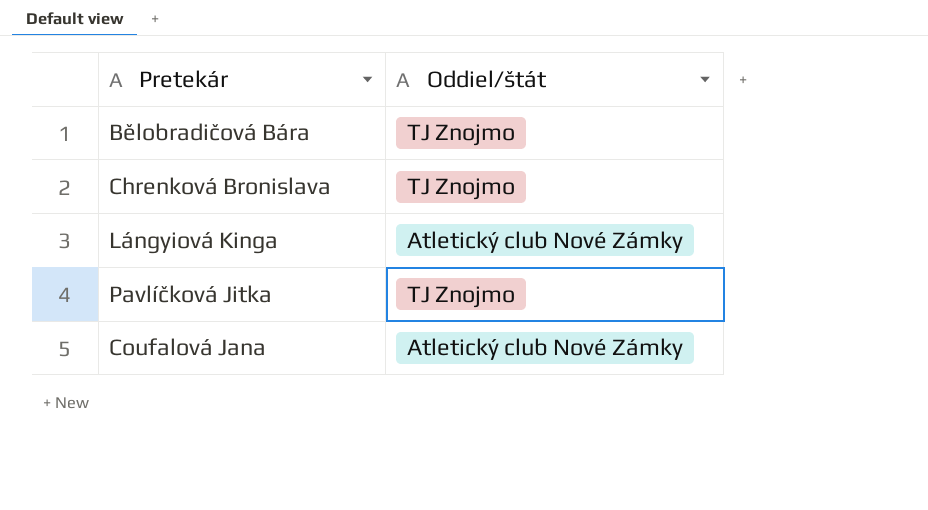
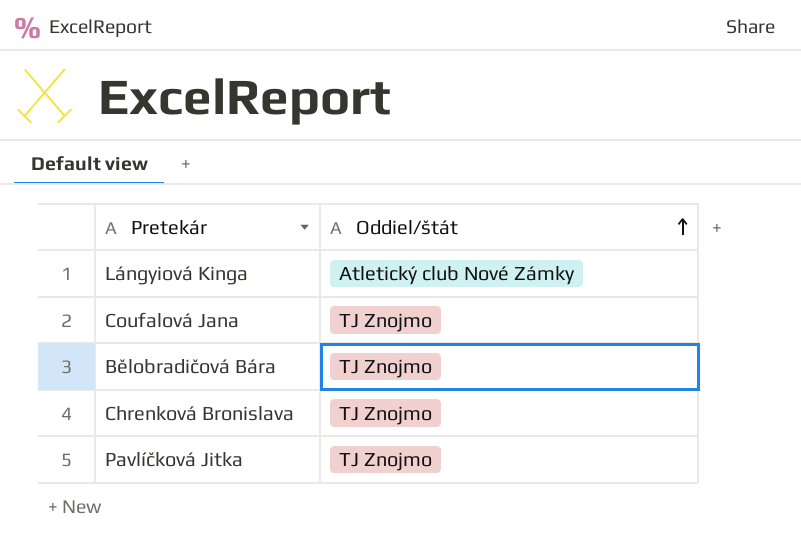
row order: none -> Oddiel/štát ascending
Coufalová Jana | Oddiel/štát: Atletický club Nové Zámky -> TJ Znojmo

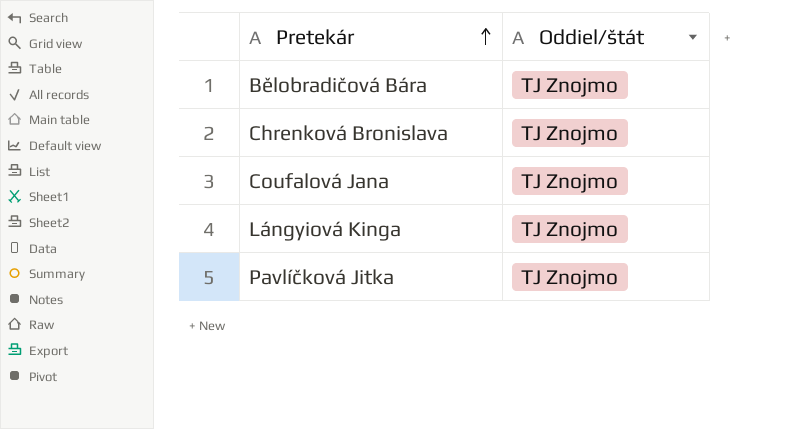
row order: Oddiel/štát ascending -> Pretekár ascending
Lángyiová Kinga | Oddiel/štát: Atletický club Nové Zámky -> TJ Znojmo

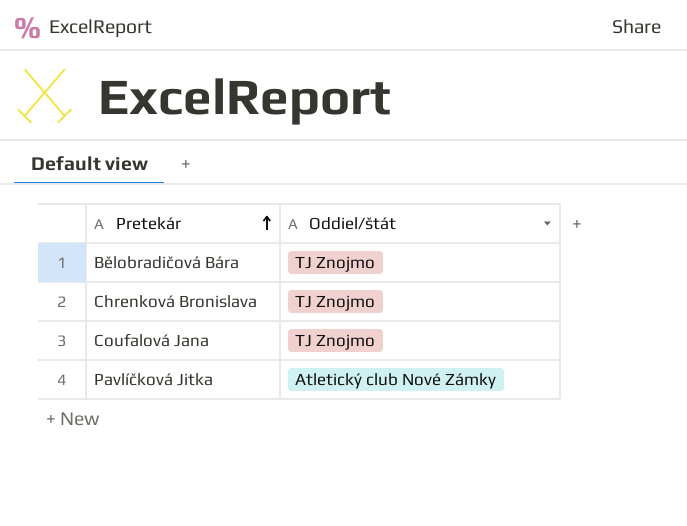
row Lángyiová Kinga: TJ Znojmo -> none
Pavlíčková Jitka | Oddiel/štát: TJ Znojmo -> Atletický club Nové Zámky

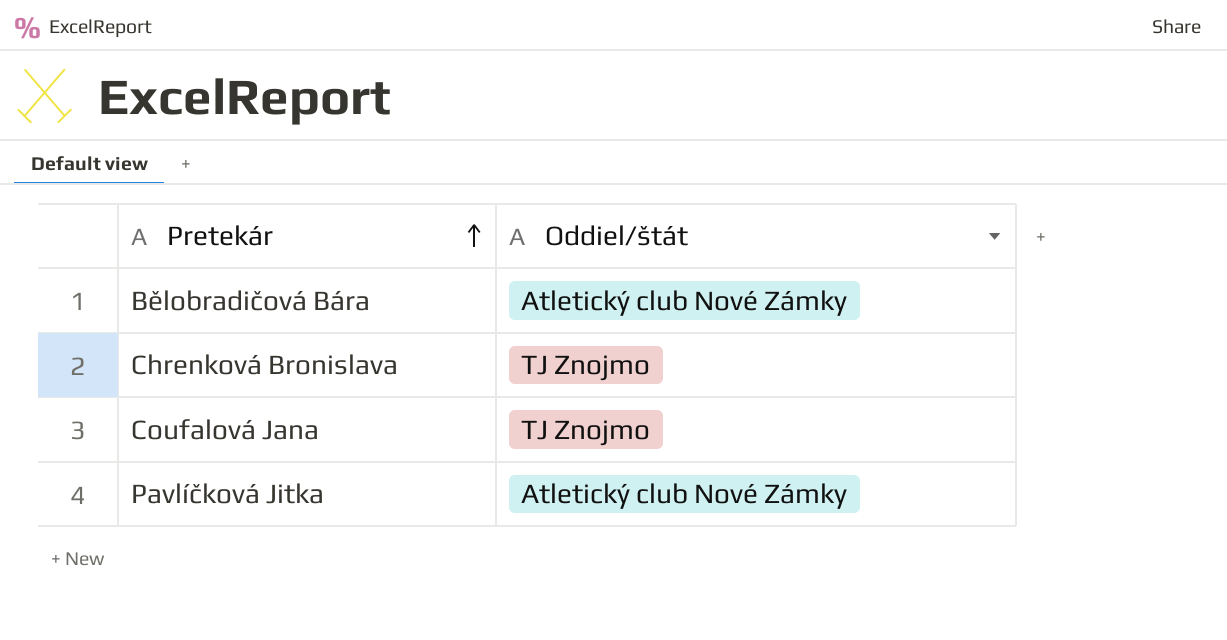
Bělobradičová Bára | Oddiel/štát: TJ Znojmo -> Atletický club Nové Zámky

